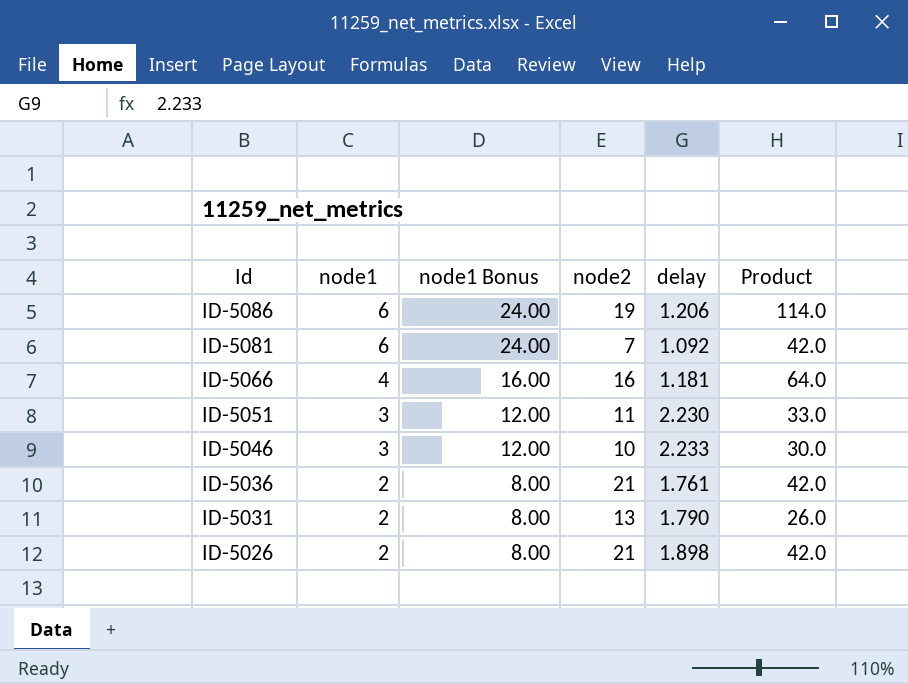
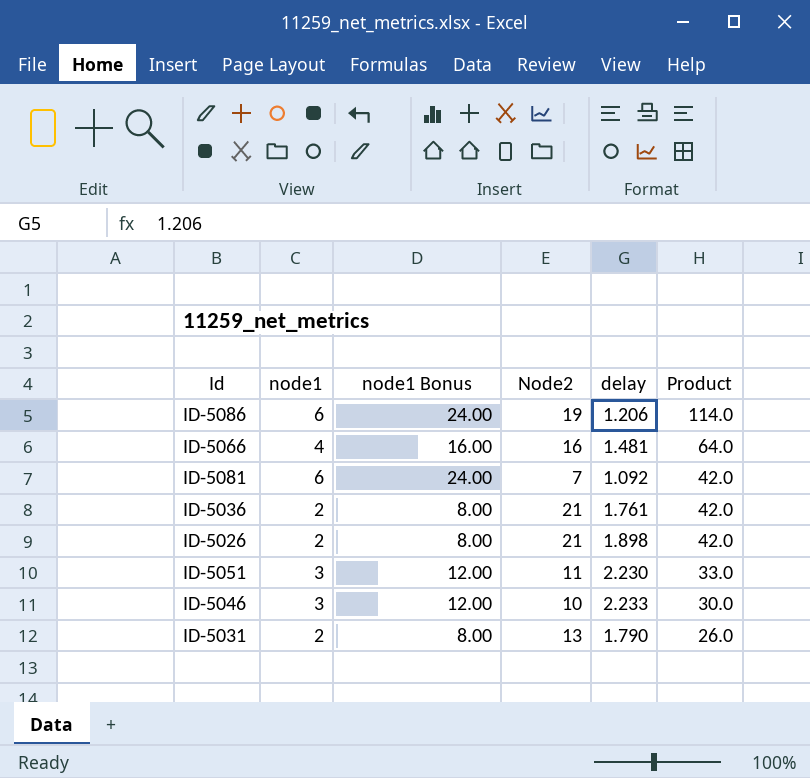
row order: Id descending -> Product descending
column name: node2 -> Node2
ID-5066 | delay: 1.181 -> 1.481

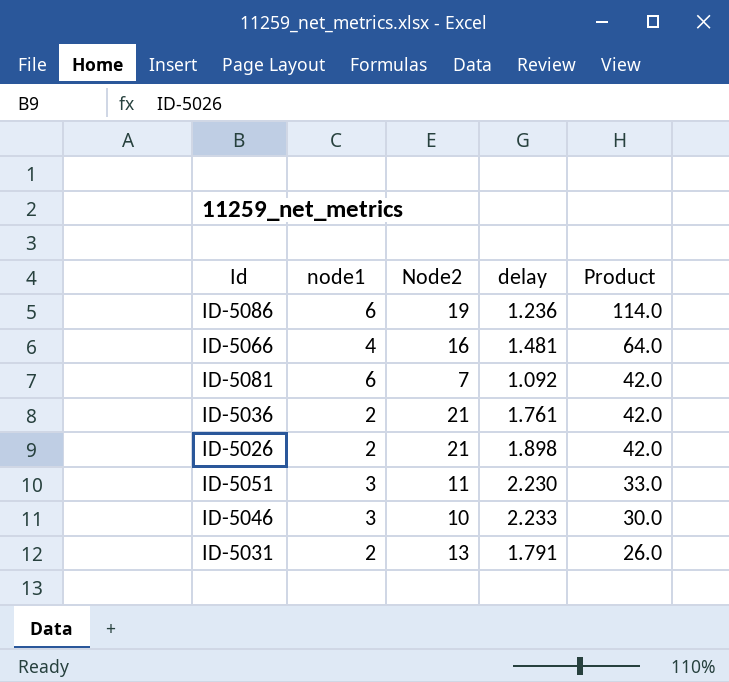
column node1 Bonus | formula: [node1] * 4 -> none
ID-5086 | delay: 1.206 -> 1.236
ID-5031 | delay: 1.790 -> 1.791

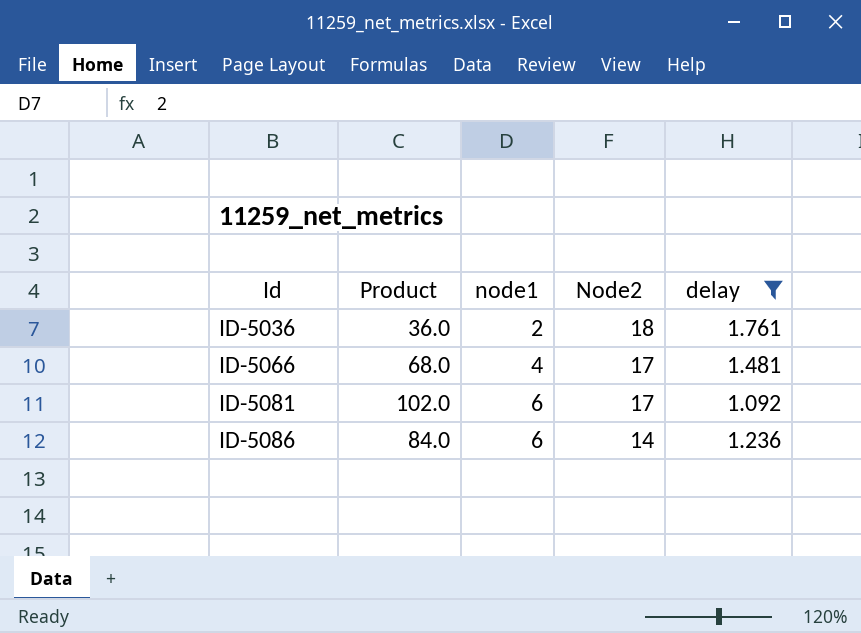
filter: none -> delay <= 1.761
row order: Product descending -> Id ascending
column Product | position: 5 -> 2
ID-5036 | Product: 42.0 -> 36.0
ID-5036 | Node2: 21 -> 18
ID-5066 | Product: 64.0 -> 68.0
ID-5066 | Node2: 16 -> 17
ID-5081 | Product: 42.0 -> 102.0
ID-5081 | Node2: 7 -> 17
ID-5086 | Product: 114.0 -> 84.0
ID-5086 | Node2: 19 -> 14

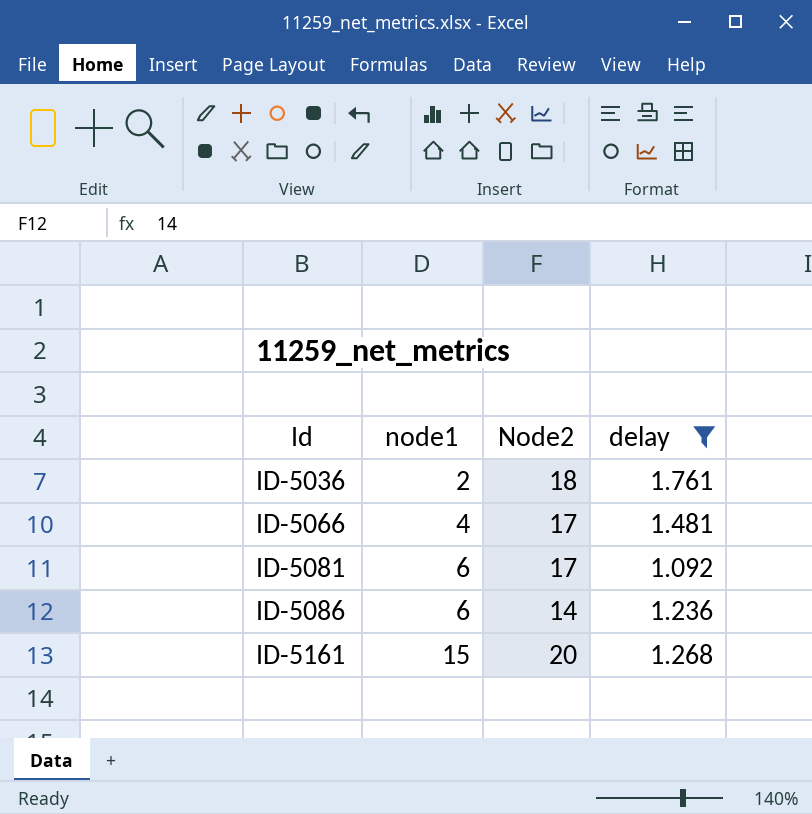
column Product | formula: [node1] * [Node2] -> none
row ID-5161: none -> 15 | 20 | 1.268

